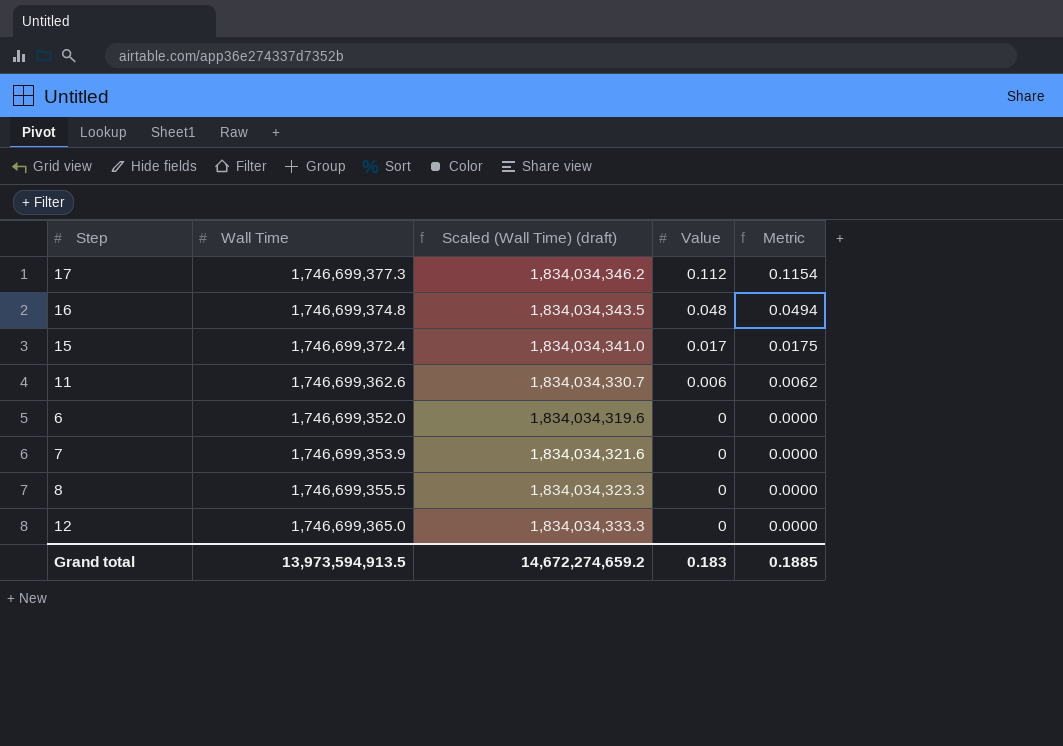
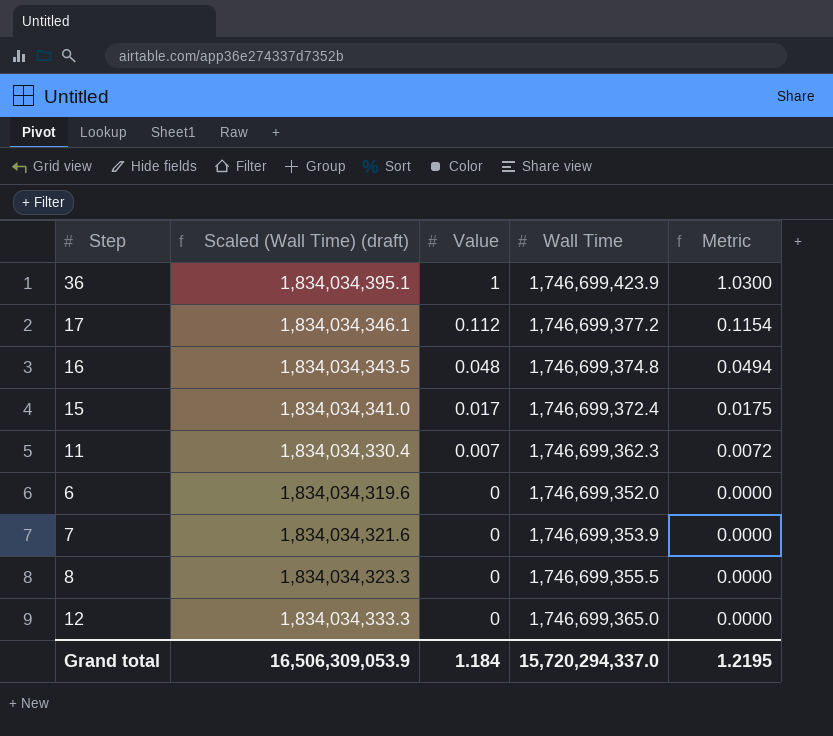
column Wall Time | position: 2 -> 4
row 36: none -> 1,834,034,395.1 | 1 | 1,746,699,423.9 | 1.0300
17 | Scaled (Wall Time) (draft): 1,834,034,346.2 -> 1,834,034,346.1
17 | Wall Time: 1,746,699,377.3 -> 1,746,699,377.2
11 | Scaled (Wall Time) (draft): 1,834,034,330.7 -> 1,834,034,330.4
11 | Value: 0.006 -> 0.007
11 | Wall Time: 1,746,699,362.6 -> 1,746,699,362.3
11 | Metric: 0.0062 -> 0.0072
Grand total | Scaled (Wall Time) (draft): 14,672,274,659.2 -> 16,506,309,053.9
Grand total | Value: 0.183 -> 1.184
Grand total | Wall Time: 13,973,594,913.5 -> 15,720,294,337.0
Grand total | Metric: 0.1885 -> 1.2195

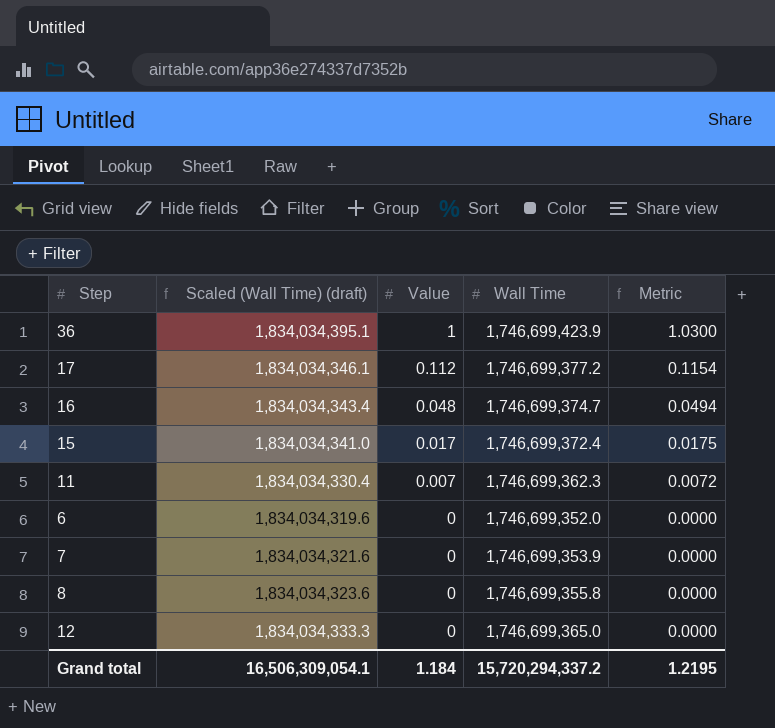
16 | Scaled (Wall Time) (draft): 1,834,034,343.5 -> 1,834,034,343.4
16 | Wall Time: 1,746,699,374.8 -> 1,746,699,374.7
8 | Scaled (Wall Time) (draft): 1,834,034,323.3 -> 1,834,034,323.6
8 | Wall Time: 1,746,699,355.5 -> 1,746,699,355.8
Grand total | Scaled (Wall Time) (draft): 16,506,309,053.9 -> 16,506,309,054.1
Grand total | Wall Time: 15,720,294,337.0 -> 15,720,294,337.2

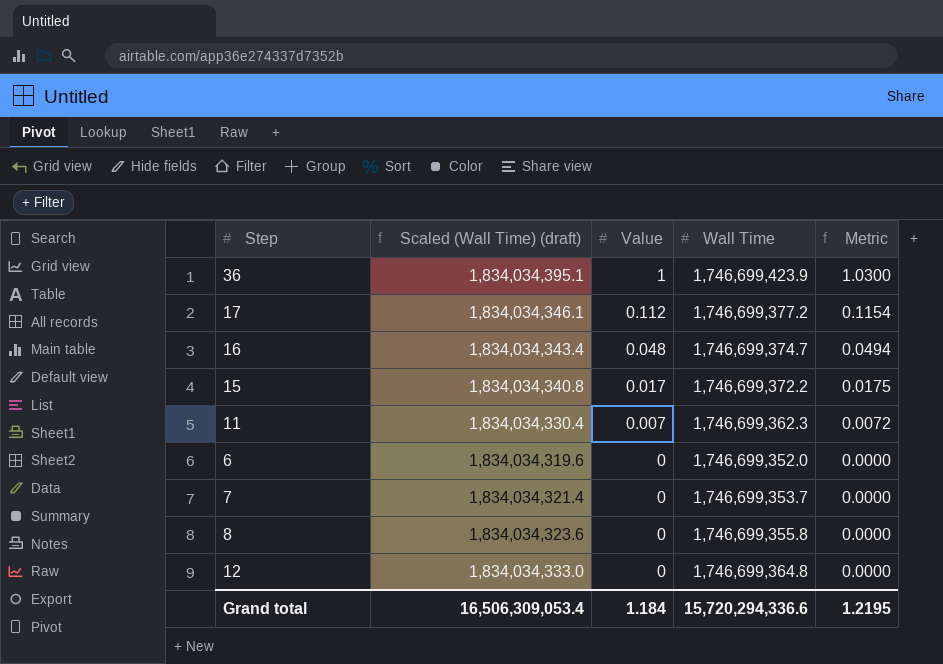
15 | Scaled (Wall Time) (draft): 1,834,034,341.0 -> 1,834,034,340.8
15 | Wall Time: 1,746,699,372.4 -> 1,746,699,372.2
7 | Scaled (Wall Time) (draft): 1,834,034,321.6 -> 1,834,034,321.4
7 | Wall Time: 1,746,699,353.9 -> 1,746,699,353.7
12 | Scaled (Wall Time) (draft): 1,834,034,333.3 -> 1,834,034,333.0
12 | Wall Time: 1,746,699,365.0 -> 1,746,699,364.8
Grand total | Scaled (Wall Time) (draft): 16,506,309,054.1 -> 16,506,309,053.4
Grand total | Wall Time: 15,720,294,337.2 -> 15,720,294,336.6

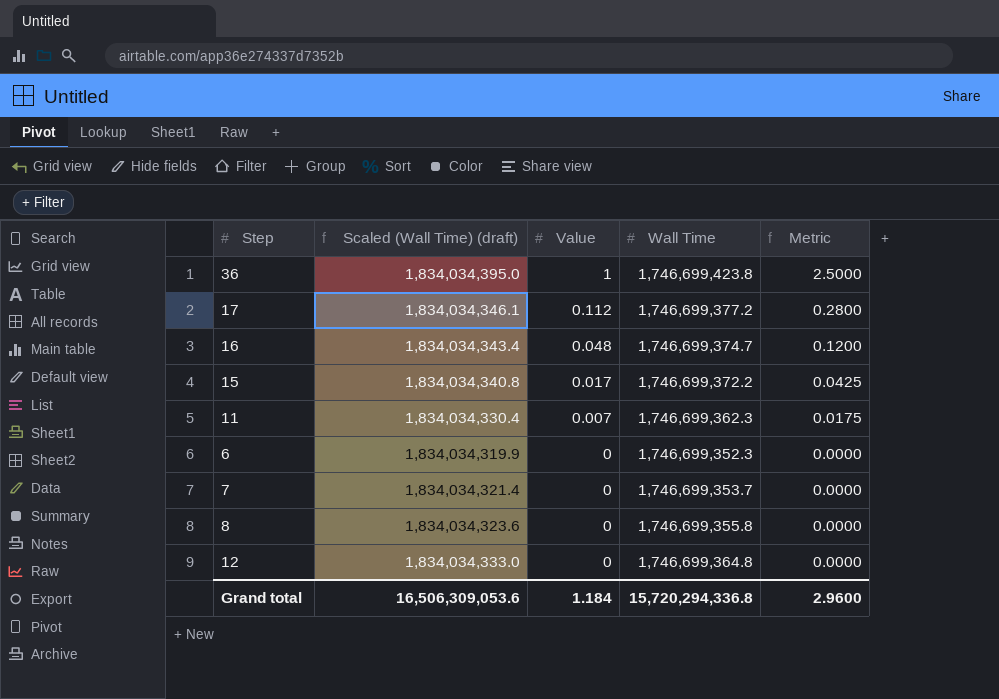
column Metric | formula: [Value] * 1.03 -> [Value] * 2.5
36 | Scaled (Wall Time) (draft): 1,834,034,395.1 -> 1,834,034,395.0
36 | Wall Time: 1,746,699,423.9 -> 1,746,699,423.8
6 | Scaled (Wall Time) (draft): 1,834,034,319.6 -> 1,834,034,319.9
6 | Wall Time: 1,746,699,352.0 -> 1,746,699,352.3
Grand total | Scaled (Wall Time) (draft): 16,506,309,053.4 -> 16,506,309,053.6
Grand total | Wall Time: 15,720,294,336.6 -> 15,720,294,336.8
Grand total | Metric: 1.2195 -> 2.9600

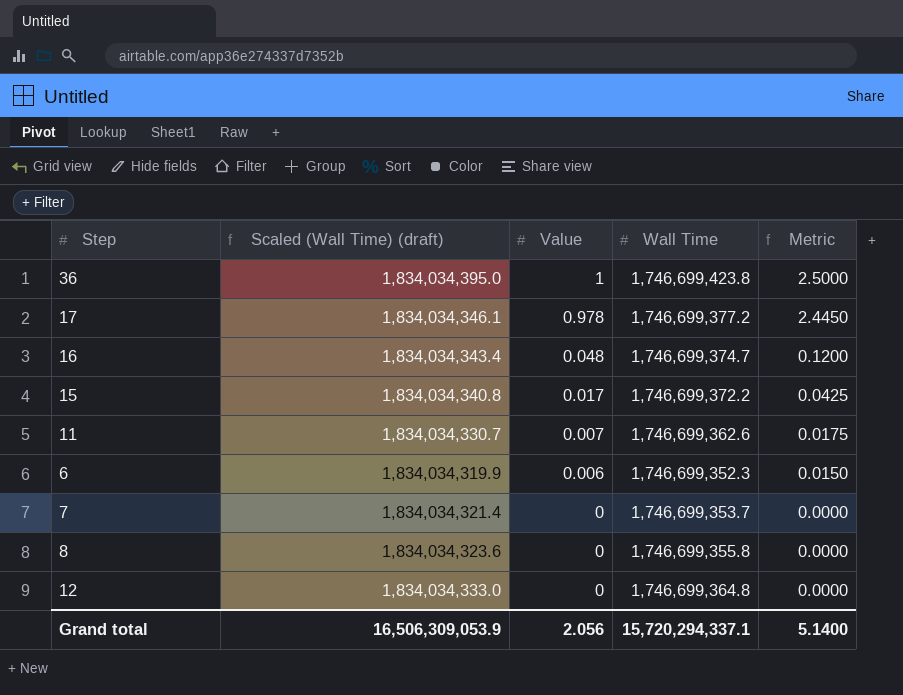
17 | Value: 0.112 -> 0.978
17 | Metric: 0.2800 -> 2.4450
11 | Scaled (Wall Time) (draft): 1,834,034,330.4 -> 1,834,034,330.7
11 | Wall Time: 1,746,699,362.3 -> 1,746,699,362.6
6 | Value: 0 -> 0.006
6 | Metric: 0.0000 -> 0.0150
Grand total | Scaled (Wall Time) (draft): 16,506,309,053.6 -> 16,506,309,053.9
Grand total | Value: 1.184 -> 2.056
Grand total | Wall Time: 15,720,294,336.8 -> 15,720,294,337.1
Grand total | Metric: 2.9600 -> 5.1400

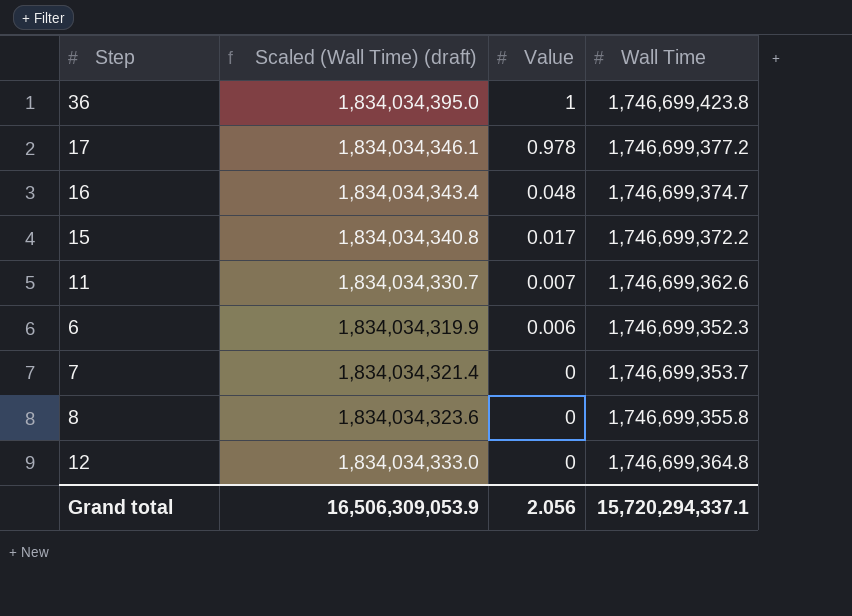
column Metric | formula: [Value] * 2.5 -> none

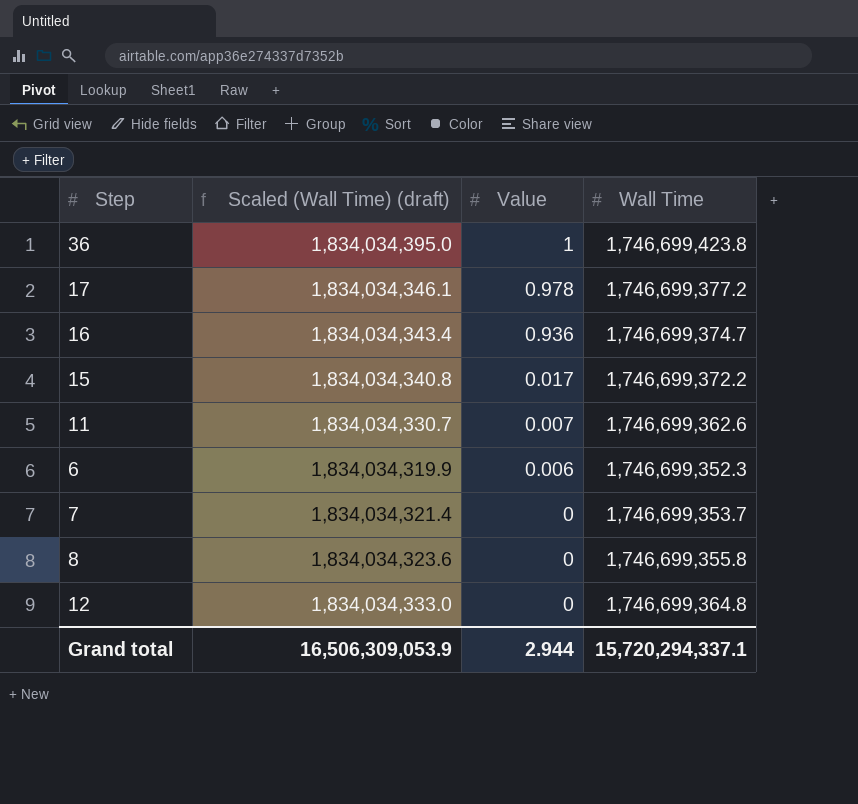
16 | Value: 0.048 -> 0.936
Grand total | Value: 2.056 -> 2.944

